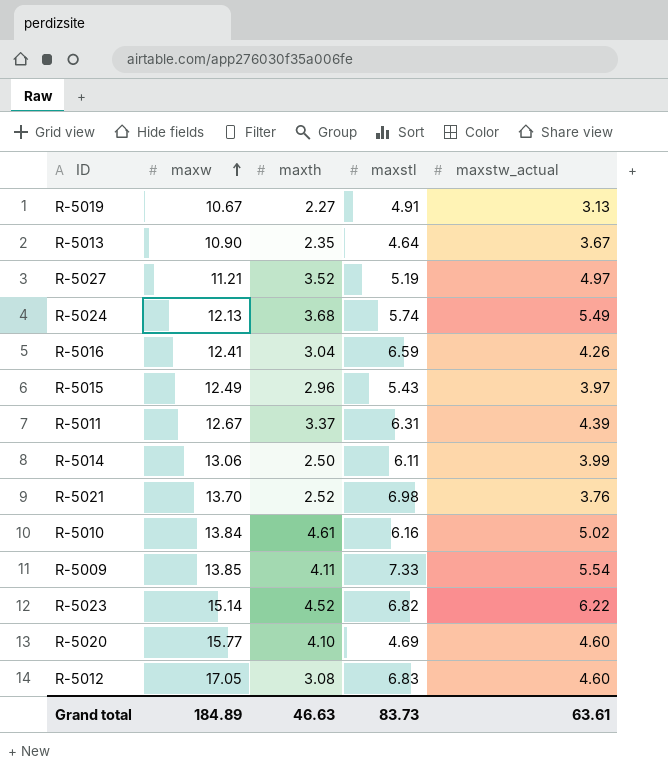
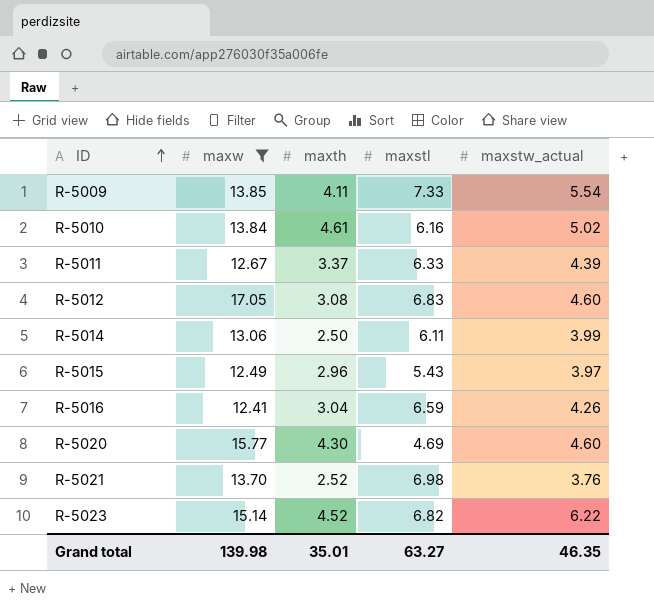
filter: none -> maxw >= 12.41
row order: maxw ascending -> ID ascending
R-5011 | maxstl: 6.31 -> 6.33
R-5020 | maxth: 4.10 -> 4.30
Grand total | maxw: 184.89 -> 139.98
Grand total | maxth: 46.63 -> 35.01
Grand total | maxstl: 83.73 -> 63.27
Grand total | maxstw_actual: 63.61 -> 46.35

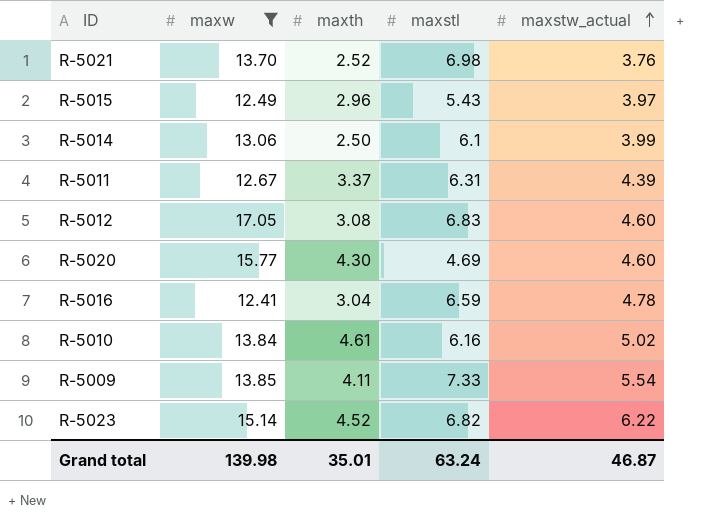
row order: ID ascending -> maxstw_actual ascending
R-5014 | maxstl: 6.11 -> 6.1
R-5011 | maxstl: 6.33 -> 6.31
R-5016 | maxstw_actual: 4.26 -> 4.78
Grand total | maxstl: 63.27 -> 63.24
Grand total | maxstw_actual: 46.35 -> 46.87

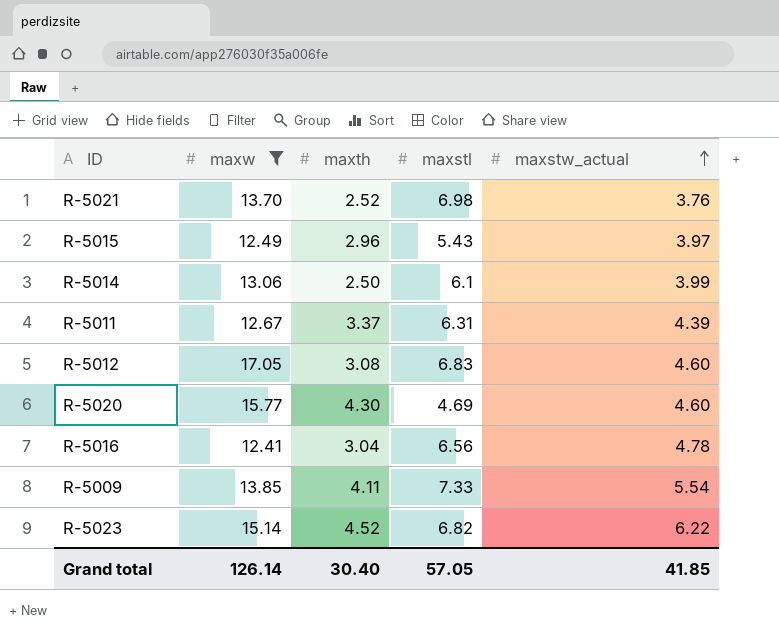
row R-5010: 13.84 | 4.61 | 6.16 | 5.02 -> none
R-5016 | maxstl: 6.59 -> 6.56
Grand total | maxw: 139.98 -> 126.14
Grand total | maxth: 35.01 -> 30.40
Grand total | maxstl: 63.24 -> 57.05
Grand total | maxstw_actual: 46.87 -> 41.85

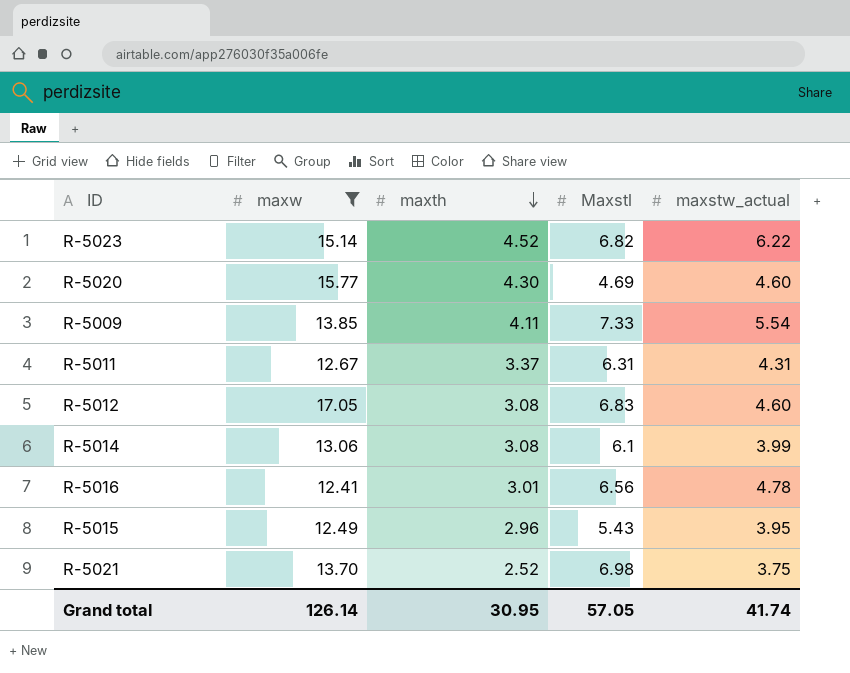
row order: maxstw_actual ascending -> maxth descending
column name: maxstl -> Maxstl
R-5011 | maxstw_actual: 4.39 -> 4.31
R-5014 | maxth: 2.50 -> 3.08
R-5016 | maxth: 3.04 -> 3.01
R-5015 | maxstw_actual: 3.97 -> 3.95
R-5021 | maxstw_actual: 3.76 -> 3.75
Grand total | maxth: 30.40 -> 30.95
Grand total | maxstw_actual: 41.85 -> 41.74

